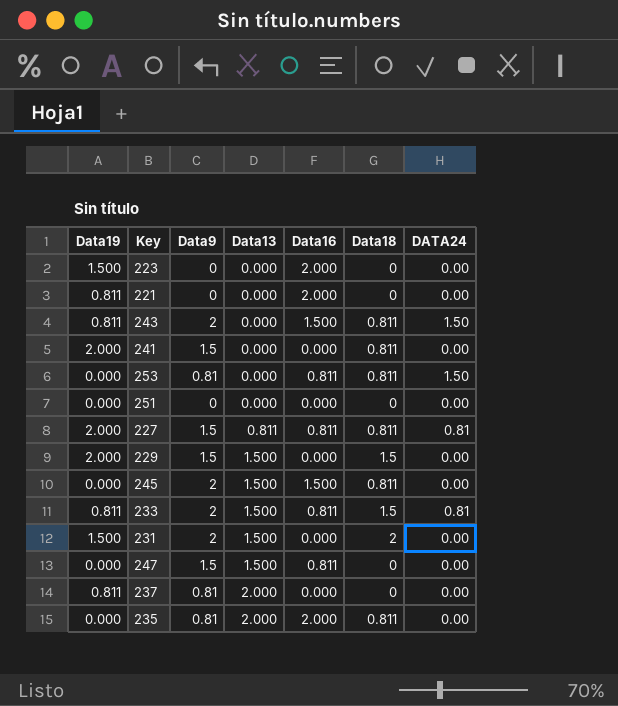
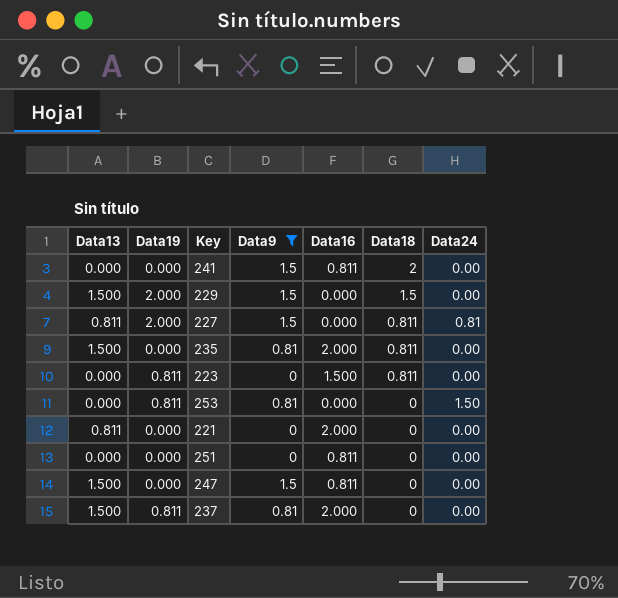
filter: none -> Data9 != 2
row order: Data13 ascending -> Data18 descending
column Data13 | position: 4 -> 1
column name: DATA24 -> Data24
241 | Data19: 2.000 -> 0.000
241 | Data16: 0.000 -> 0.811
241 | Data18: 0.811 -> 2
227 | Data16: 0.811 -> 0.000
235 | Data13: 2.000 -> 1.500
223 | Data19: 1.500 -> 0.811
223 | Data16: 2.000 -> 1.500
223 | Data18: 0 -> 0.811
253 | Data19: 0.000 -> 0.811
253 | Data16: 0.811 -> 0.000
253 | Data18: 0.811 -> 0
221 | Data13: 0.000 -> 0.811
221 | Data19: 0.811 -> 0.000
251 | Data16: 0.000 -> 0.811
237 | Data13: 2.000 -> 1.500
237 | Data16: 0.000 -> 2.000

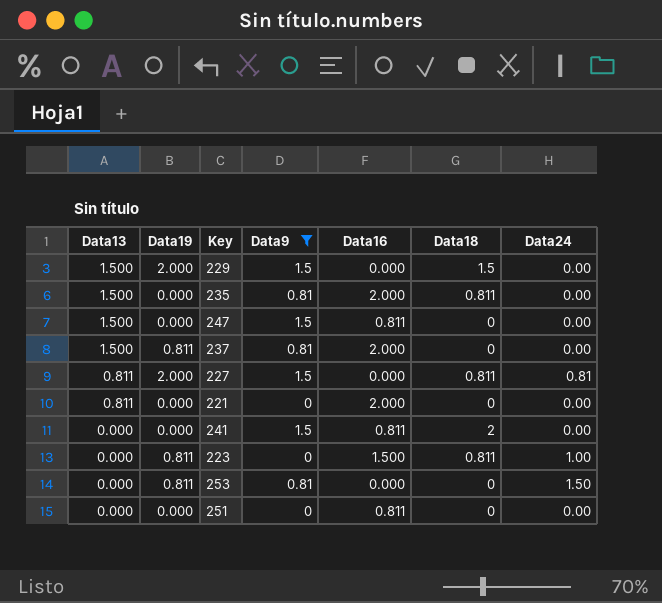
row order: Data18 descending -> Data13 descending
223 | Data24: 0.00 -> 1.00

